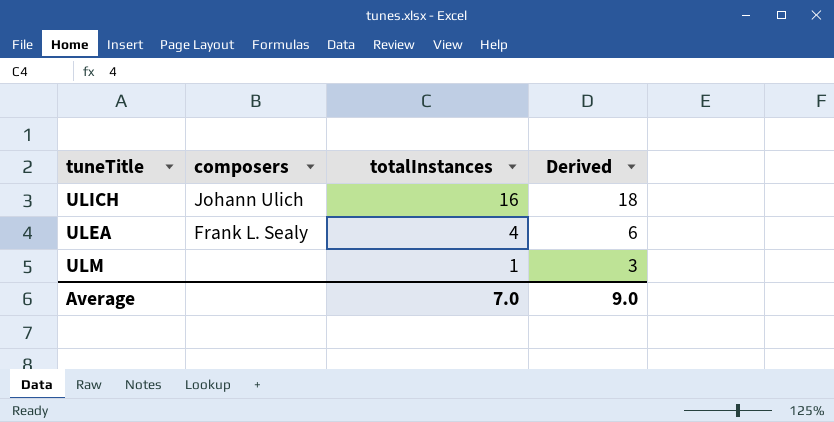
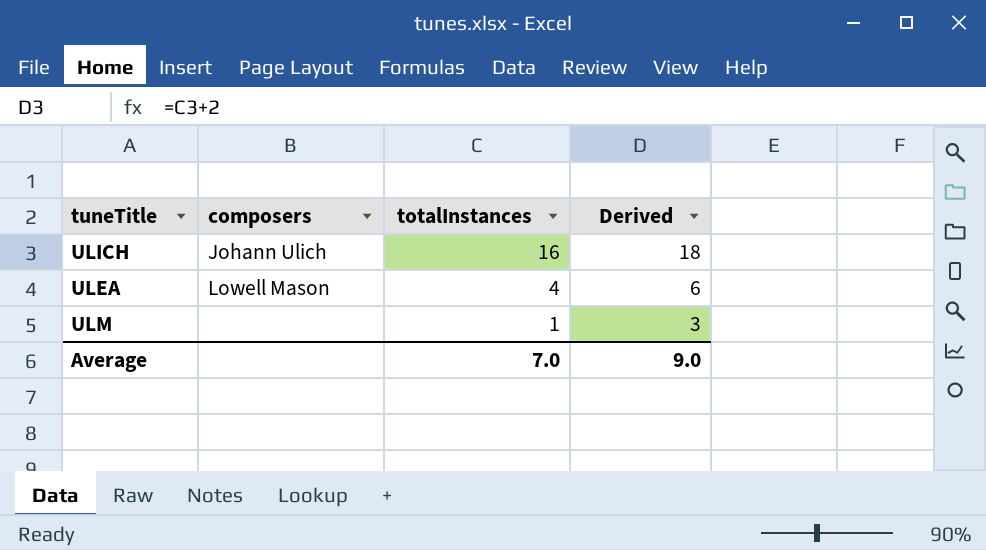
ULEA | composers: Frank L. Sealy -> Lowell Mason

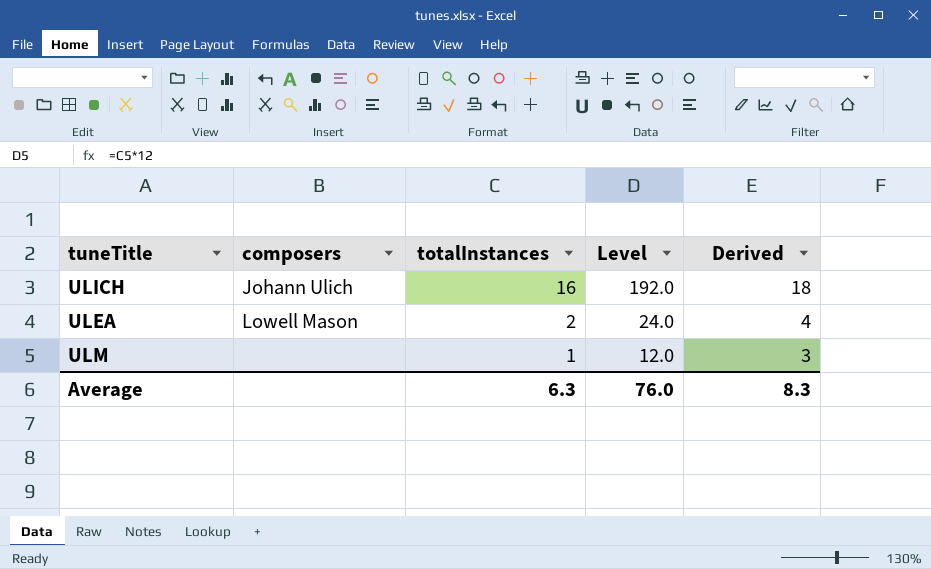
column Level | formula: none -> [totalInstances] * 12
ULEA | totalInstances: 4 -> 2
ULEA | Derived: 6 -> 4
Average | totalInstances: 7.0 -> 6.3
Average | Derived: 9.0 -> 8.3

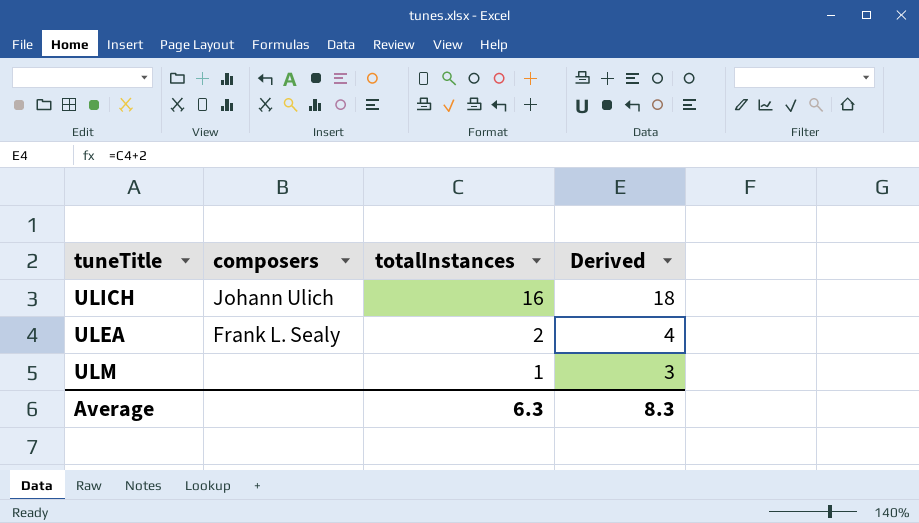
column Level | formula: [totalInstances] * 12 -> none
ULEA | composers: Lowell Mason -> Frank L. Sealy

